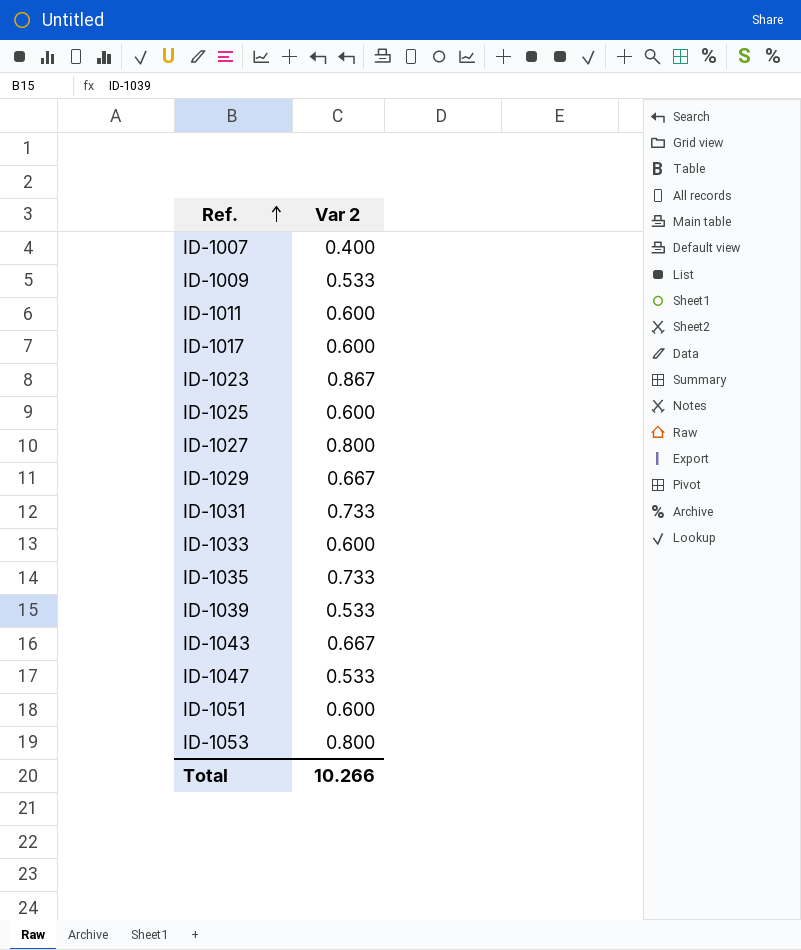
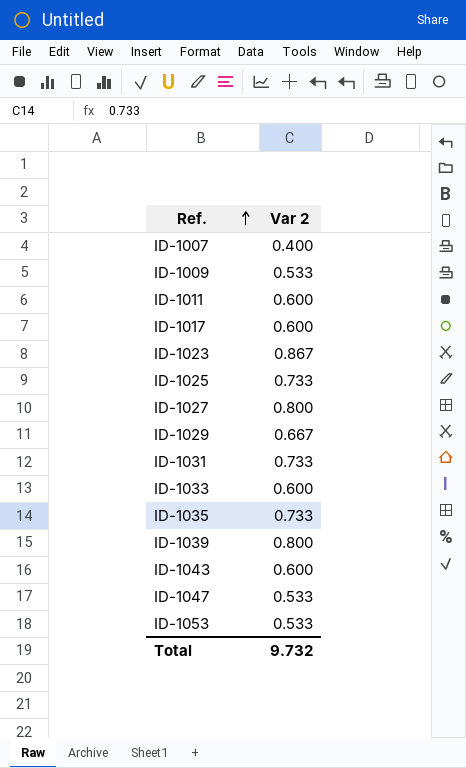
row ID-1051: 0.600 -> none
ID-1025 | Var 2: 0.600 -> 0.733
ID-1039 | Var 2: 0.533 -> 0.800
ID-1043 | Var 2: 0.667 -> 0.600
ID-1053 | Var 2: 0.800 -> 0.533
Total | Var 2: 10.266 -> 9.732

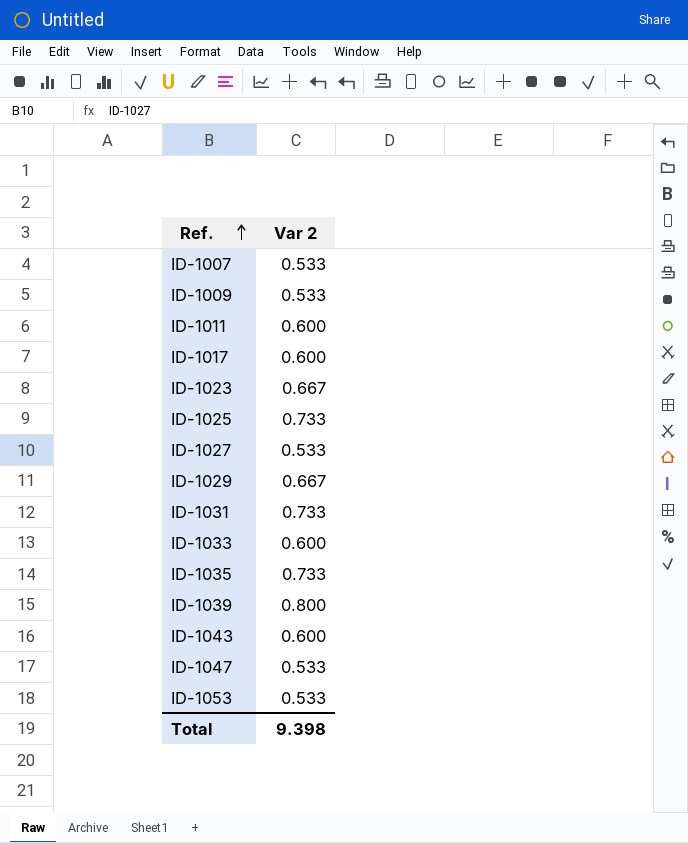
ID-1007 | Var 2: 0.400 -> 0.533
ID-1023 | Var 2: 0.867 -> 0.667
ID-1027 | Var 2: 0.800 -> 0.533
Total | Var 2: 9.732 -> 9.398

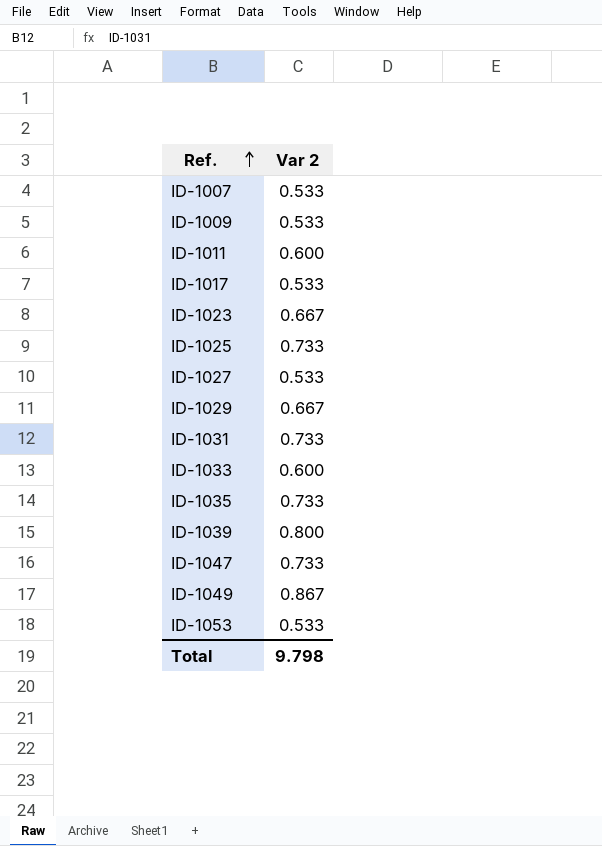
row ID-1043: 0.600 -> none
ID-1017 | Var 2: 0.600 -> 0.533
ID-1047 | Var 2: 0.533 -> 0.733
row ID-1049: none -> 0.867
Total | Var 2: 9.398 -> 9.798

